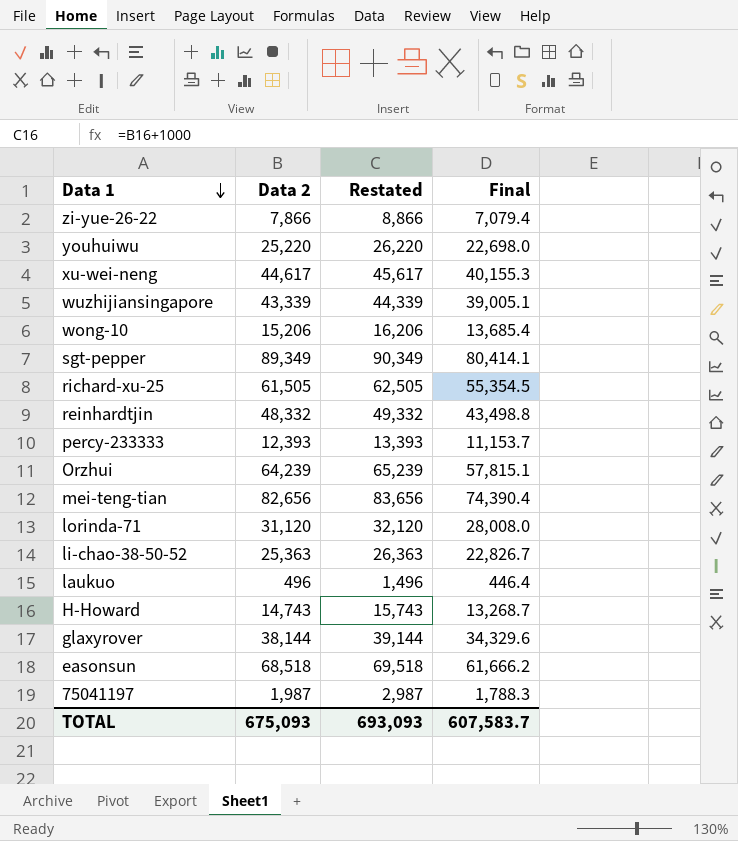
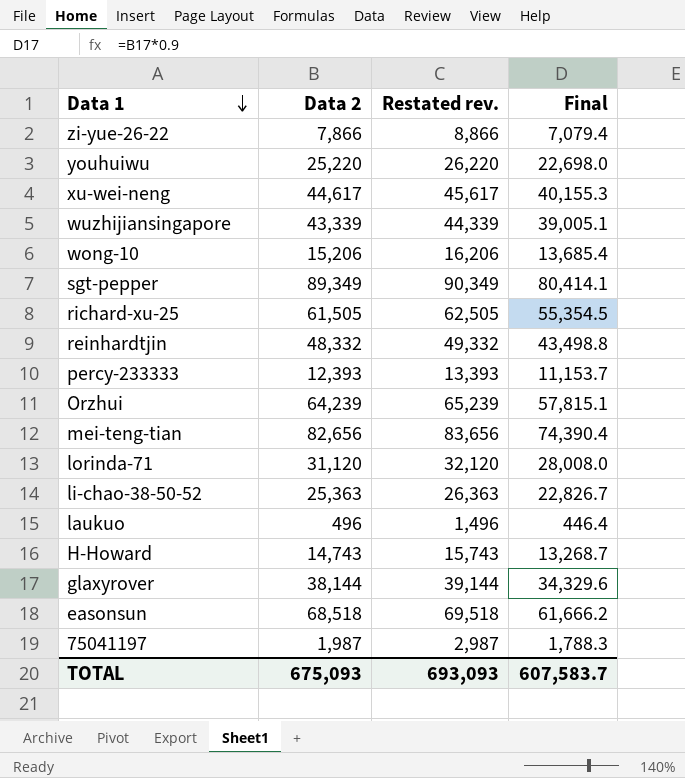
column name: Restated -> Restated rev.

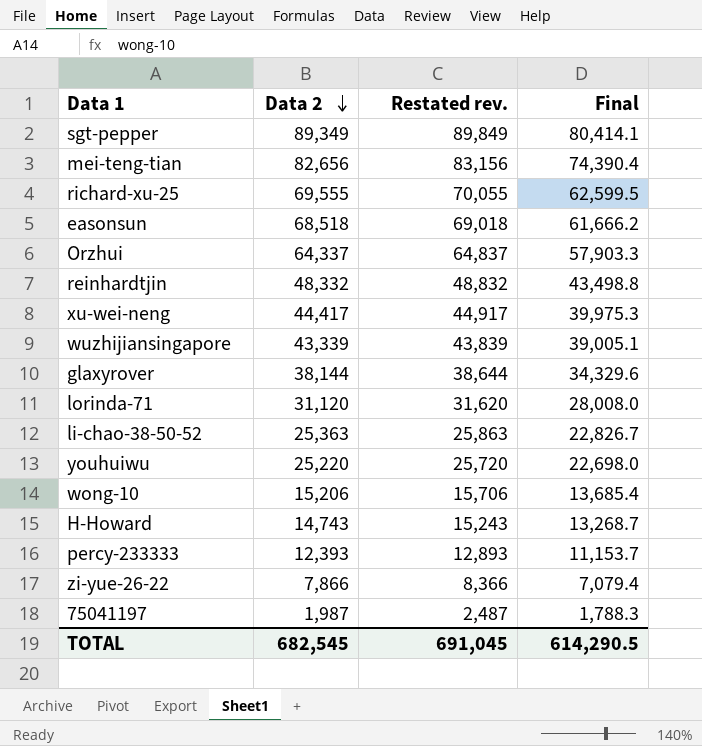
row order: Data 1 descending -> Data 2 descending
column Restated rev. | formula: [Data 2] + 1000 -> [Data 2] + 500
row laukuo: 496 | 1,496 | 446.4 -> none
richard-xu-25 | Data 2: 61,505 -> 69,555
richard-xu-25 | Final: 55,354.5 -> 62,599.5
Orzhui | Data 2: 64,239 -> 64,337
Orzhui | Final: 57,815.1 -> 57,903.3
xu-wei-neng | Data 2: 44,617 -> 44,417
xu-wei-neng | Final: 40,155.3 -> 39,975.3
TOTAL | Data 2: 675,093 -> 682,545
TOTAL | Restated rev.: 693,093 -> 691,045
TOTAL | Final: 607,583.7 -> 614,290.5

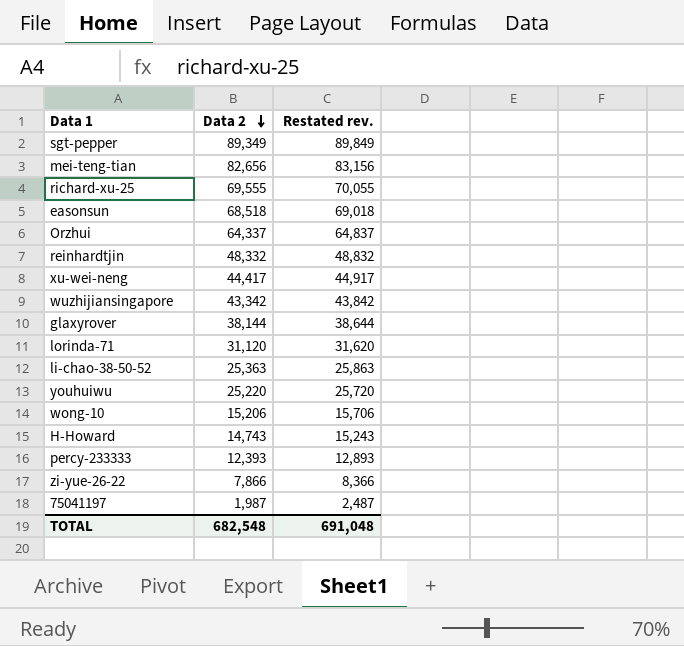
column Final | formula: [Data 2] * 0.9 -> none
wuzhijiansingapore | Data 2: 43,339 -> 43,342
wuzhijiansingapore | Restated rev.: 43,839 -> 43,842
TOTAL | Data 2: 682,545 -> 682,548
TOTAL | Restated rev.: 691,045 -> 691,048

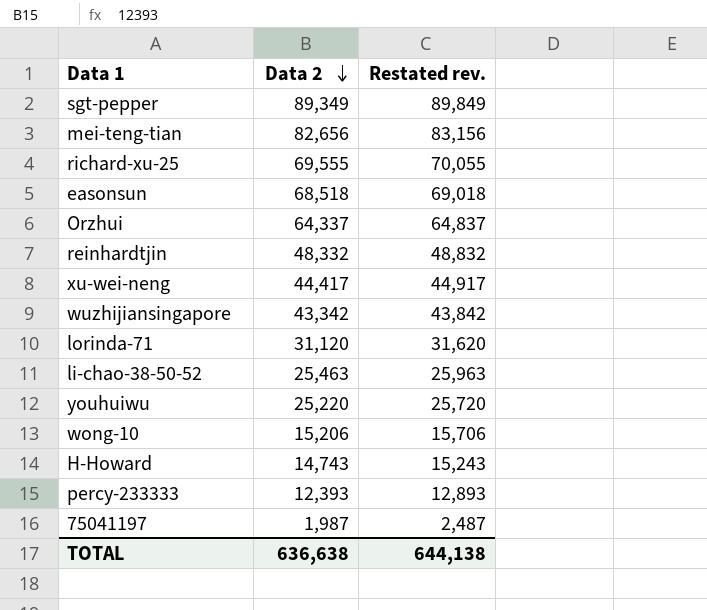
row glaxyrover: 38,144 | 38,644 -> none
row zi-yue-26-22: 7,866 | 8,366 -> none
li-chao-38-50-52 | Data 2: 25,363 -> 25,463
li-chao-38-50-52 | Restated rev.: 25,863 -> 25,963
TOTAL | Data 2: 682,548 -> 636,638
TOTAL | Restated rev.: 691,048 -> 644,138

